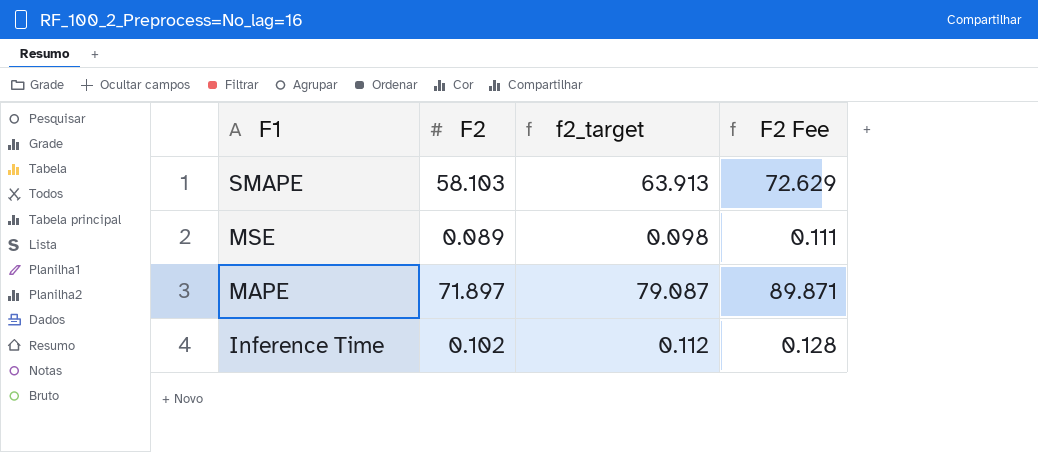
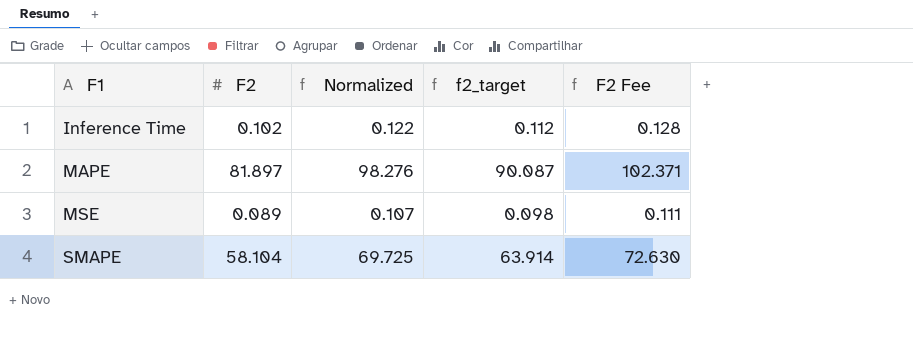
row order: F1 descending -> F1 ascending
column Normalized | formula: none -> [F2] * 1.2
MAPE | F2: 71.897 -> 81.897
MAPE | f2_target: 79.087 -> 90.087
MAPE | F2 Fee: 89.871 -> 102.371
SMAPE | F2: 58.103 -> 58.104
SMAPE | f2_target: 63.913 -> 63.914
SMAPE | F2 Fee: 72.629 -> 72.630

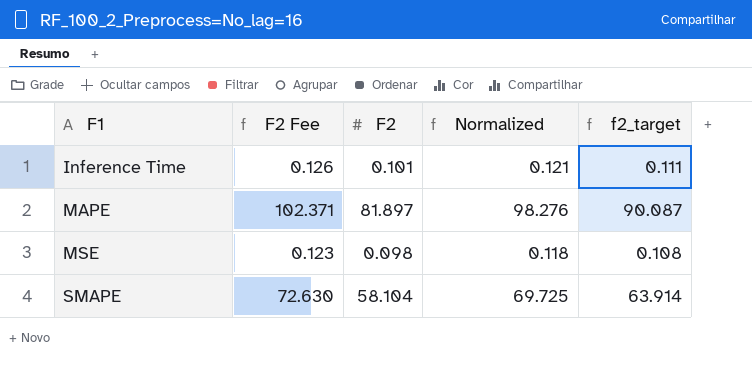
column F2 Fee | position: 5 -> 2
Inference Time | F2 Fee: 0.128 -> 0.126
Inference Time | F2: 0.102 -> 0.101
Inference Time | Normalized: 0.122 -> 0.121
Inference Time | f2_target: 0.112 -> 0.111
MSE | F2 Fee: 0.111 -> 0.123
MSE | F2: 0.089 -> 0.098
MSE | Normalized: 0.107 -> 0.118
MSE | f2_target: 0.098 -> 0.108

